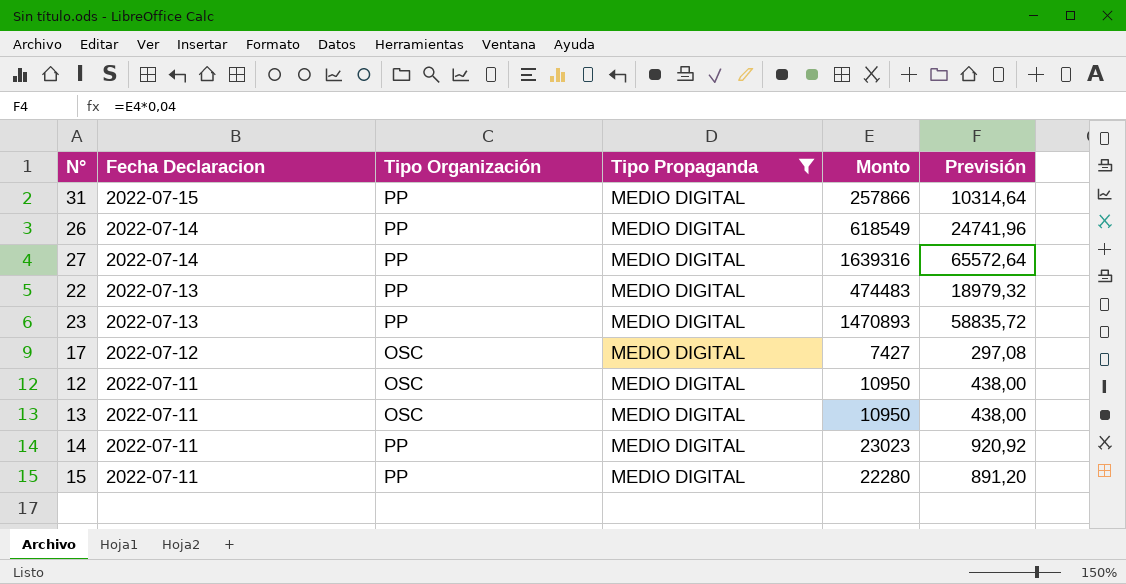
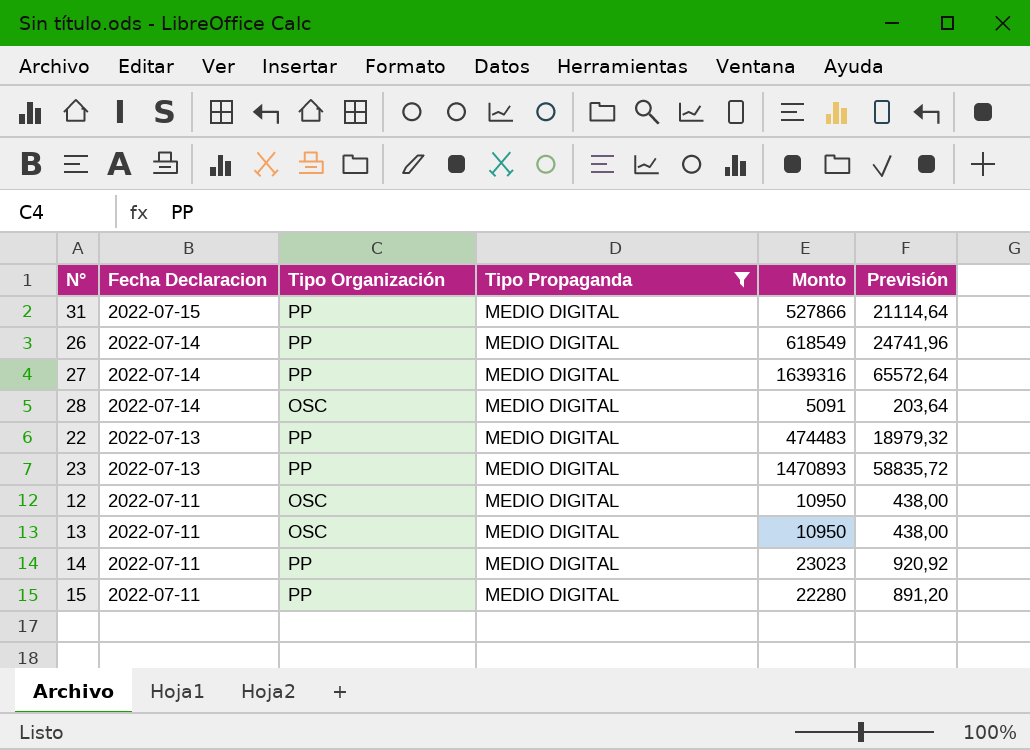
row 17: 2022-07-12 | OSC | MEDIO DIGITAL | 7427 | 297,08 -> none
31 | Monto: 257866 -> 527866
31 | Previsión: 10314,64 -> 21114,64
row 28: none -> 2022-07-14 | OSC | MEDIO DIGITAL | 5091 | 203,64

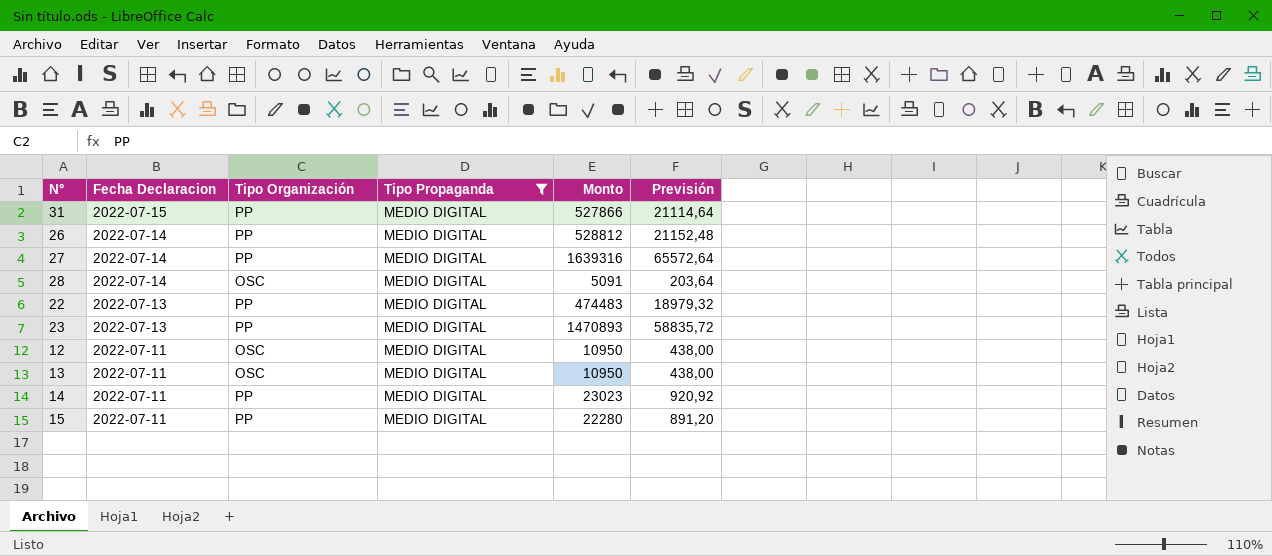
26 | Monto: 618549 -> 528812
26 | Previsión: 24741,96 -> 21152,48

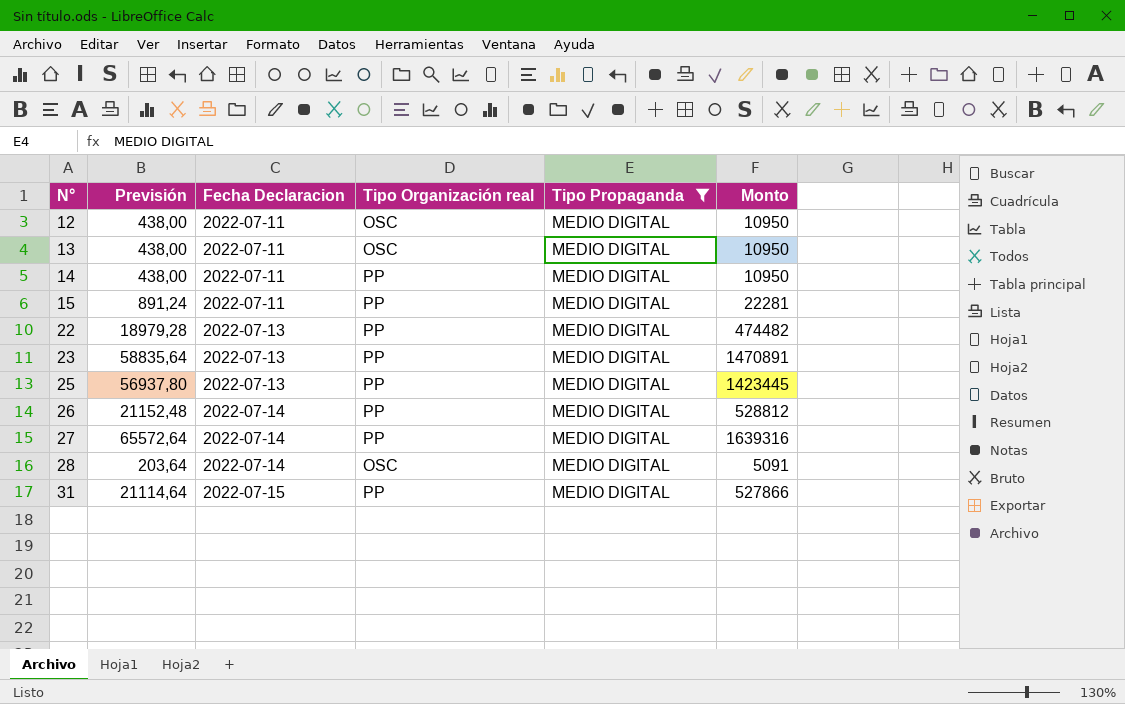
row order: Fecha Declaracion descending -> N° ascending
column Previsión | position: 6 -> 2
column name: Tipo Organización -> Tipo Organización real
14 | Previsión: 920,92 -> 438,00
14 | Monto: 23023 -> 10950
15 | Previsión: 891,20 -> 891,24
15 | Monto: 22280 -> 22281
22 | Previsión: 18979,32 -> 18979,28
22 | Monto: 474483 -> 474482
23 | Previsión: 58835,72 -> 58835,64
23 | Monto: 1470893 -> 1470891
row 25: none -> 56937,80 | 2022-07-13 | PP | MEDIO DIGITAL | 1423445

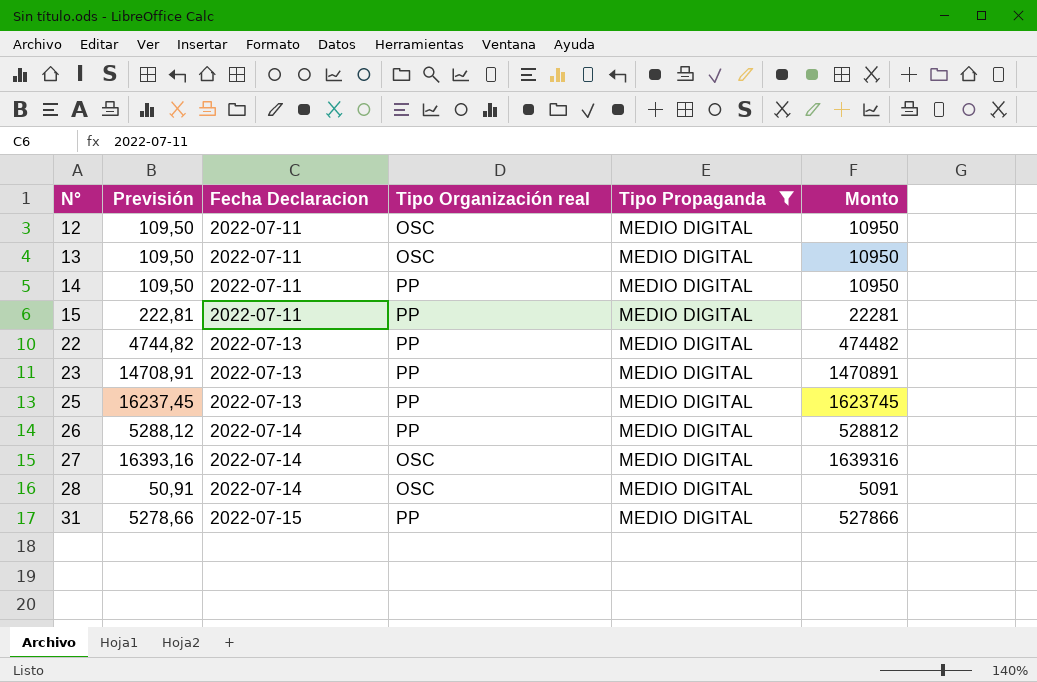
column Previsión | formula: [Monto] * 0,04 -> [Monto] * 0,01
25 | Monto: 1423445 -> 1623745
27 | Tipo Organización real: PP -> OSC

